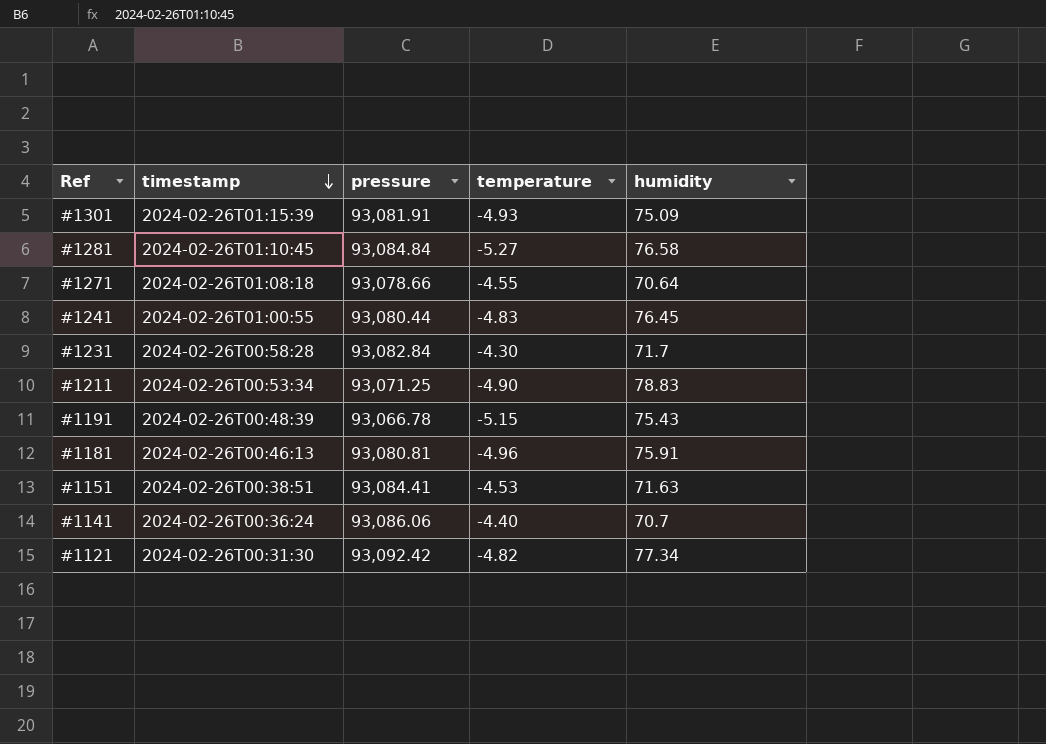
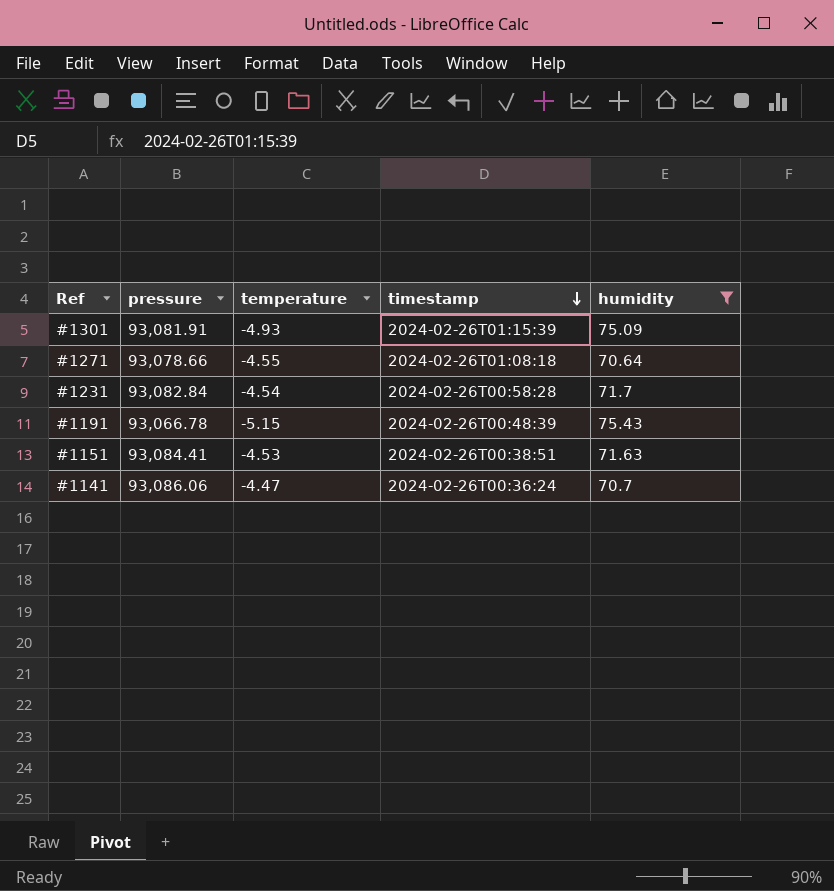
filter: none -> humidity <= 75.43
column timestamp | position: 2 -> 4
#1231 | temperature: -4.30 -> -4.54
#1141 | temperature: -4.40 -> -4.47

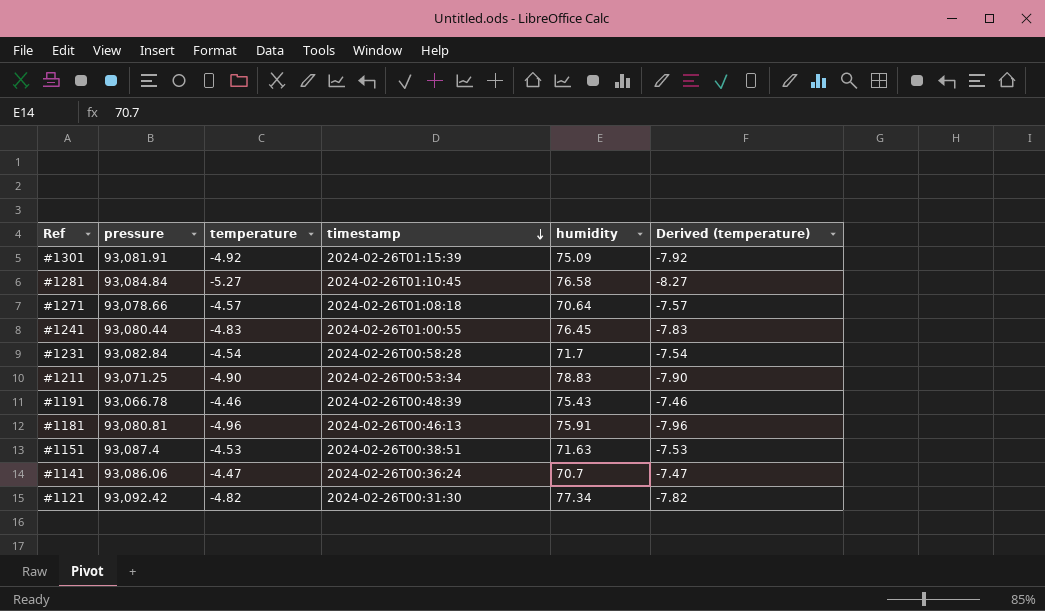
filter: humidity <= 75.43 -> none
column Derived (temperature) | formula: none -> [temperature] - 3
#1301 | temperature: -4.93 -> -4.92
#1271 | temperature: -4.55 -> -4.57
#1191 | temperature: -5.15 -> -4.46
#1151 | pressure: 93,084.41 -> 93,087.4

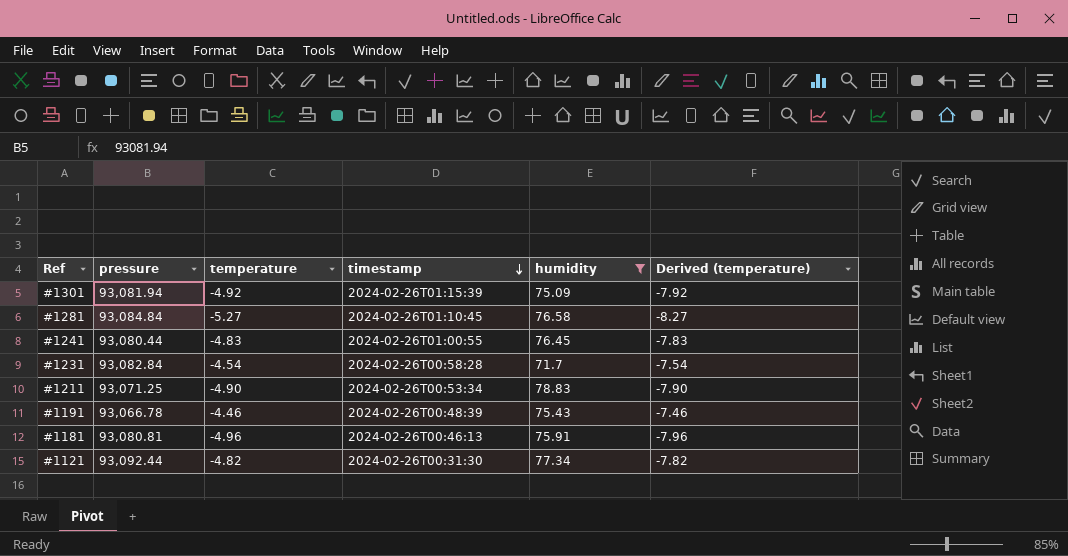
filter: none -> humidity >= 71.7
#1301 | pressure: 93,081.91 -> 93,081.94
#1121 | pressure: 93,092.42 -> 93,092.44

